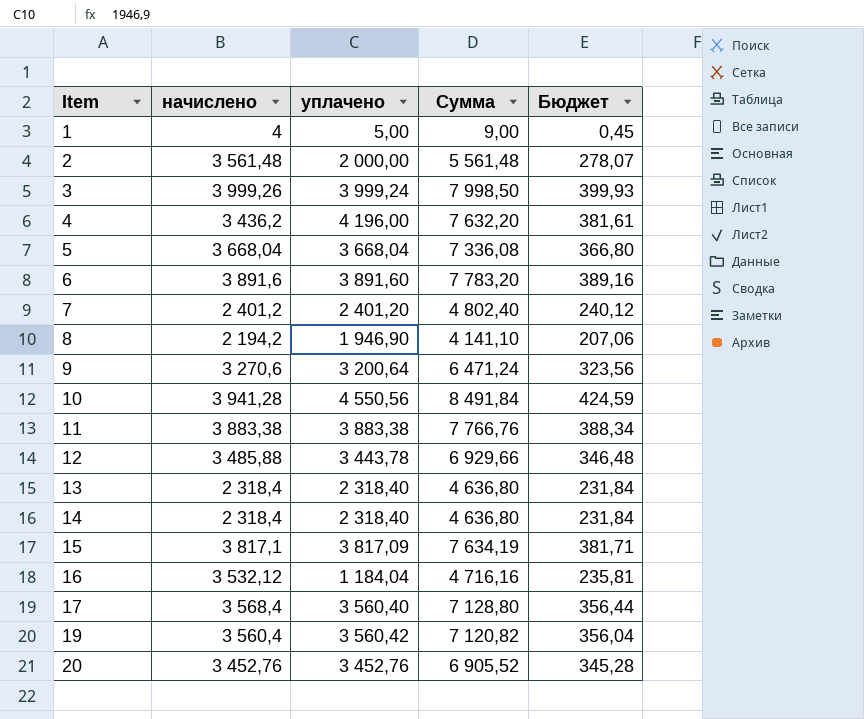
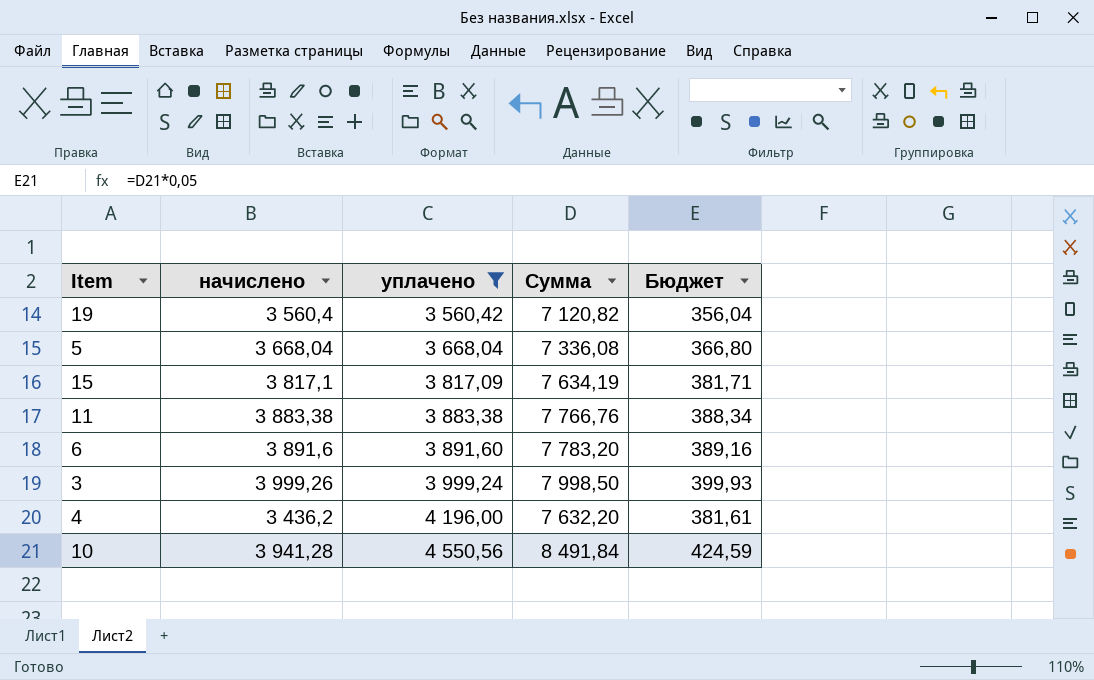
filter: none -> уплачено >= 3 560,42
row order: Item ascending -> уплачено ascending

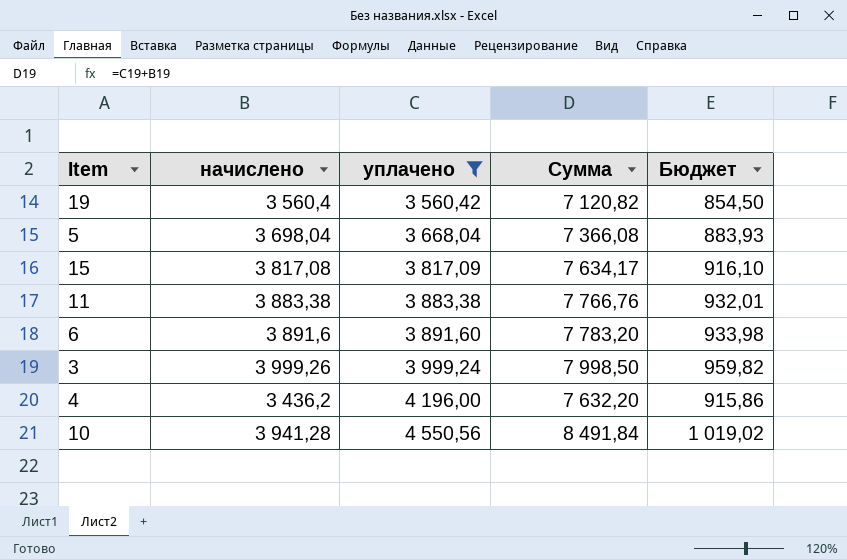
column Бюджет | formula: [Сумма] * 0,05 -> [Сумма] * 0,12
5 | начислено: 3 668,04 -> 3 698,04
5 | Сумма: 7 336,08 -> 7 366,08
15 | начислено: 3 817,1 -> 3 817,08
15 | Сумма: 7 634,19 -> 7 634,17

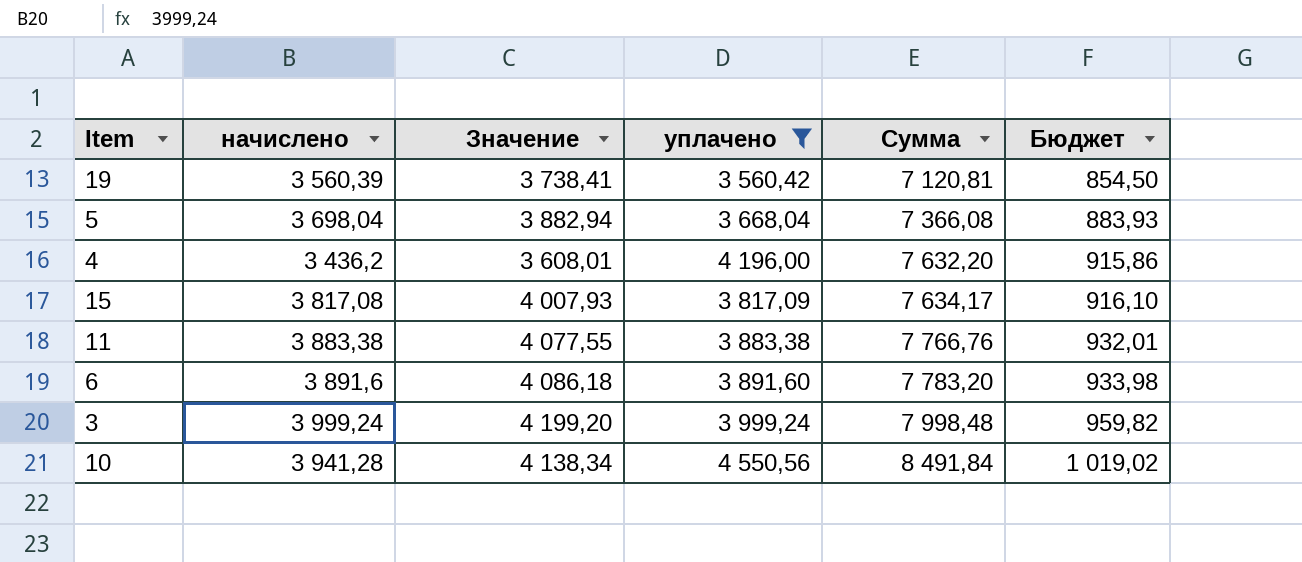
row order: уплачено ascending -> Сумма ascending
column Значение | formula: none -> [начислено] * 1,05
19 | начислено: 3 560,4 -> 3 560,39
19 | Сумма: 7 120,82 -> 7 120,81
3 | начислено: 3 999,26 -> 3 999,24
3 | Сумма: 7 998,50 -> 7 998,48

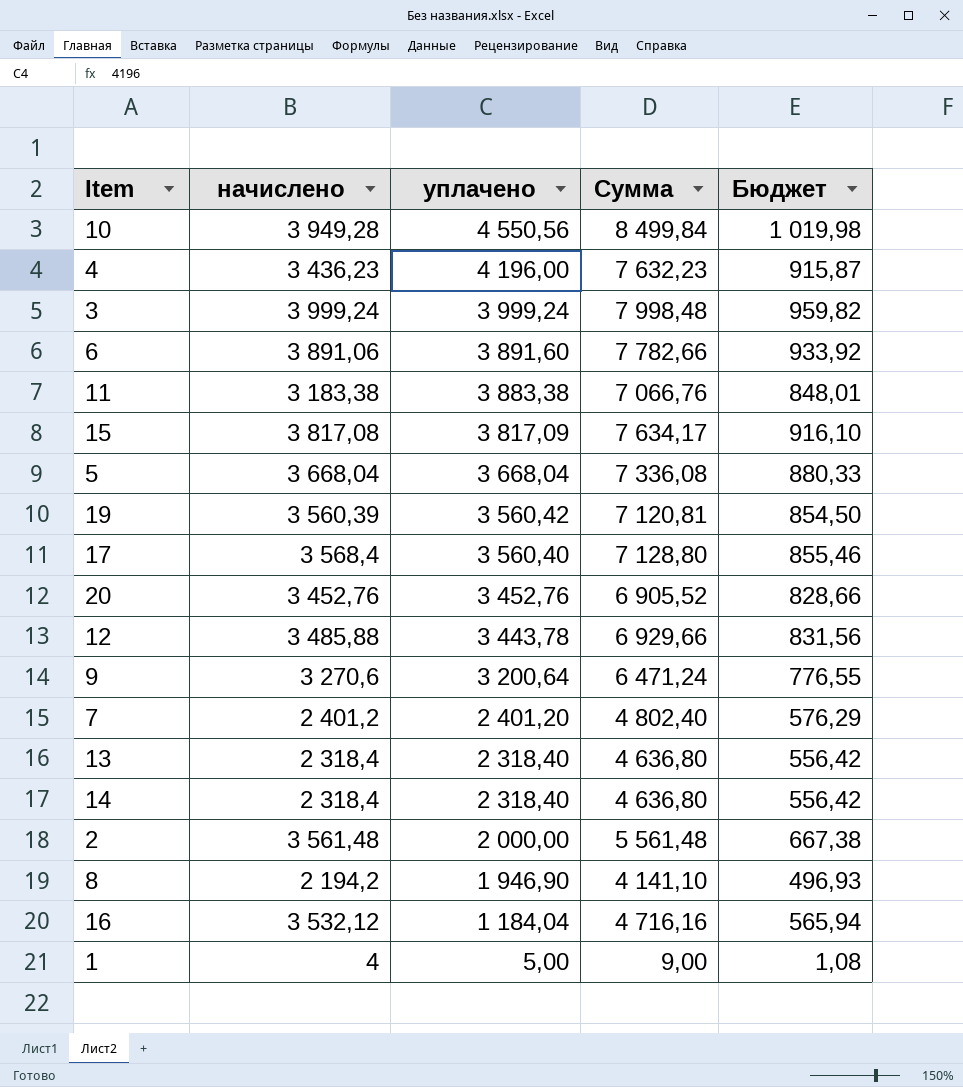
filter: уплачено >= 3 560,42 -> none
row order: Сумма ascending -> уплачено descending
column Значение | formula: [начислено] * 1,05 -> none
10 | начислено: 3 941,28 -> 3 949,28
10 | Сумма: 8 491,84 -> 8 499,84
10 | Бюджет: 1 019,02 -> 1 019,98
4 | начислено: 3 436,2 -> 3 436,23
4 | Сумма: 7 632,20 -> 7 632,23
4 | Бюджет: 915,86 -> 915,87
6 | начислено: 3 891,6 -> 3 891,06
6 | Сумма: 7 783,20 -> 7 782,66
6 | Бюджет: 933,98 -> 933,92
11 | начислено: 3 883,38 -> 3 183,38
11 | Сумма: 7 766,76 -> 7 066,76
11 | Бюджет: 932,01 -> 848,01
5 | начислено: 3 698,04 -> 3 668,04
5 | Сумма: 7 366,08 -> 7 336,08
5 | Бюджет: 883,93 -> 880,33

